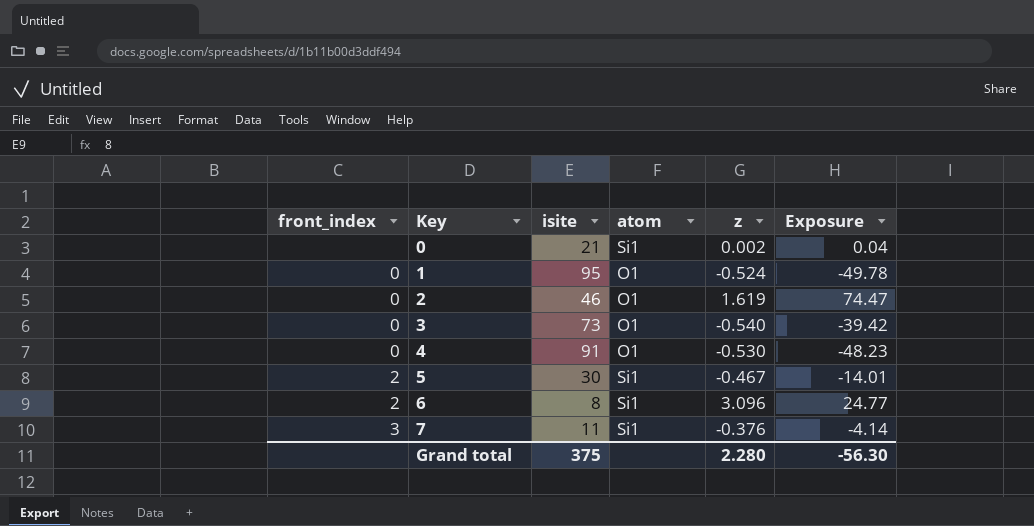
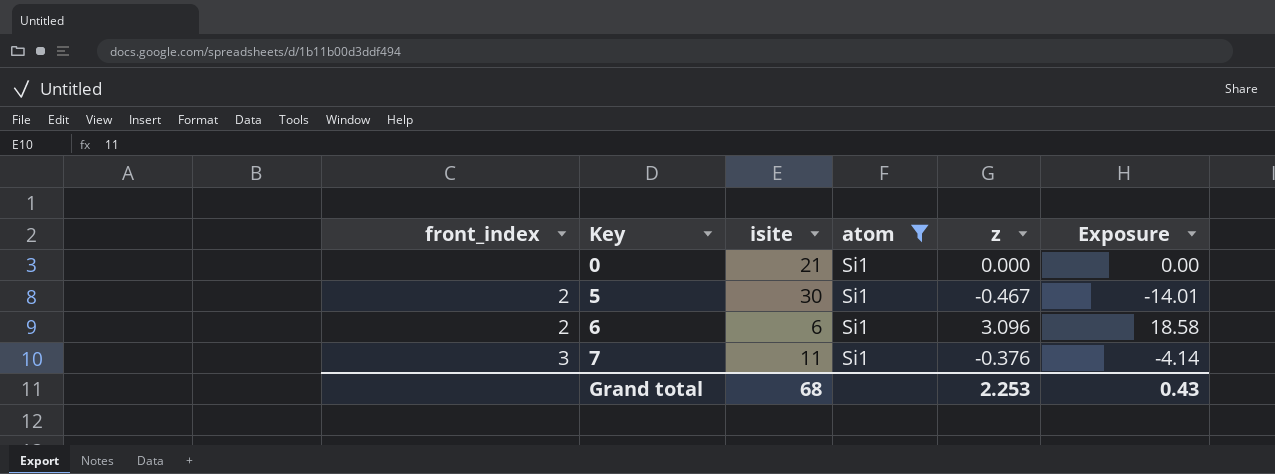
filter: none -> atom = Si1
0 | z: 0.002 -> 0.000
0 | Exposure: 0.04 -> 0.00
6 | isite: 8 -> 6
6 | Exposure: 24.77 -> 18.58
Grand total | isite: 375 -> 68
Grand total | z: 2.280 -> 2.253
Grand total | Exposure: -56.30 -> 0.43

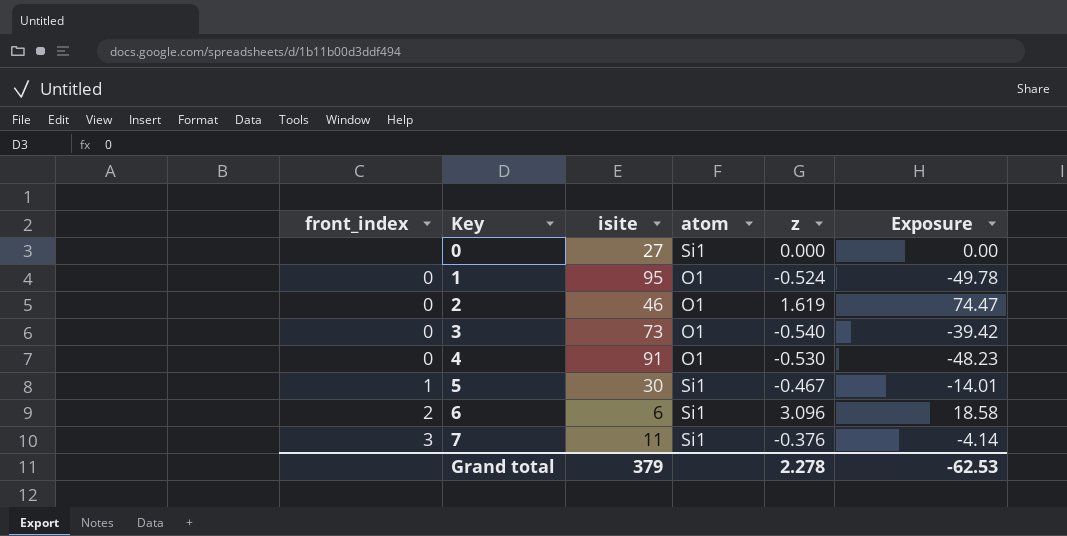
filter: atom = Si1 -> none
0 | isite: 21 -> 27
5 | front_index: 2 -> 1
Grand total | isite: 68 -> 379
Grand total | z: 2.253 -> 2.278
Grand total | Exposure: 0.43 -> -62.53

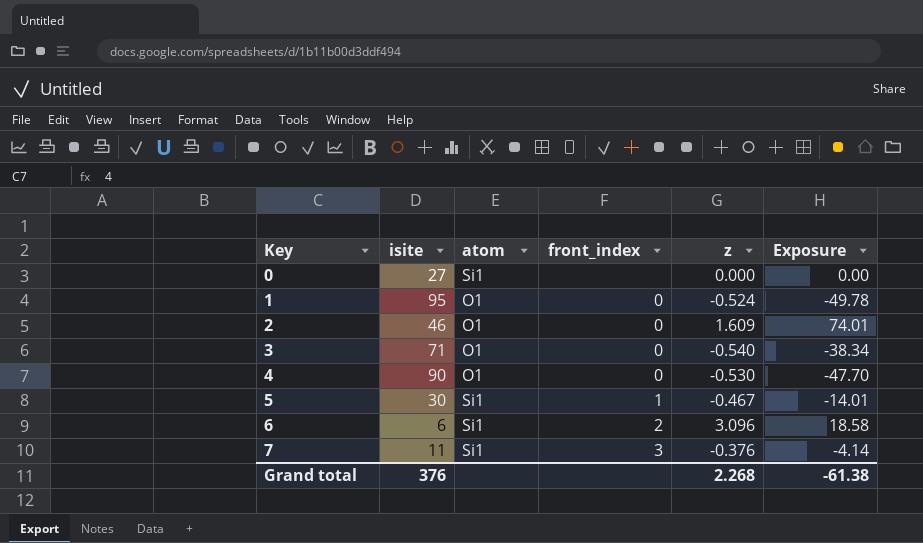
column front_index | position: 1 -> 4
2 | z: 1.619 -> 1.609
2 | Exposure: 74.47 -> 74.01
3 | isite: 73 -> 71
3 | Exposure: -39.42 -> -38.34
4 | isite: 91 -> 90
4 | Exposure: -48.23 -> -47.70
Grand total | isite: 379 -> 376
Grand total | z: 2.278 -> 2.268
Grand total | Exposure: -62.53 -> -61.38

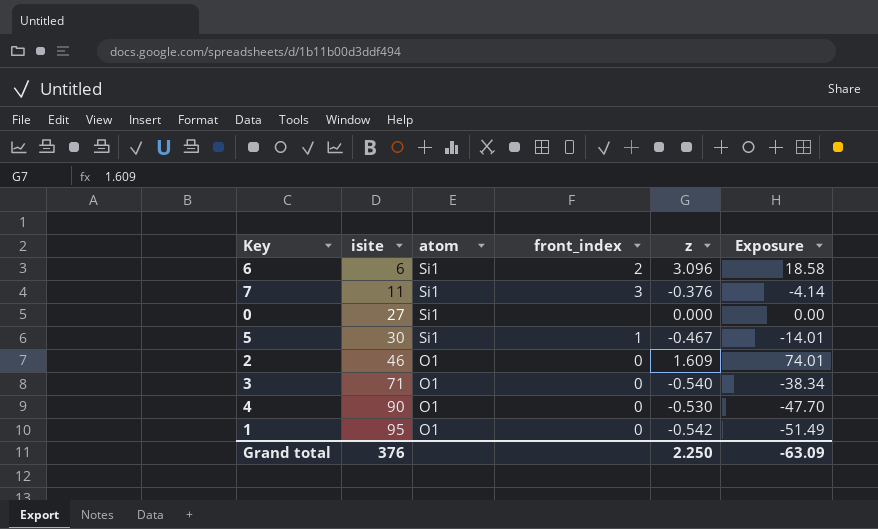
row order: Key ascending -> isite ascending
1 | z: -0.524 -> -0.542
1 | Exposure: -49.78 -> -51.49
Grand total | z: 2.268 -> 2.250
Grand total | Exposure: -61.38 -> -63.09

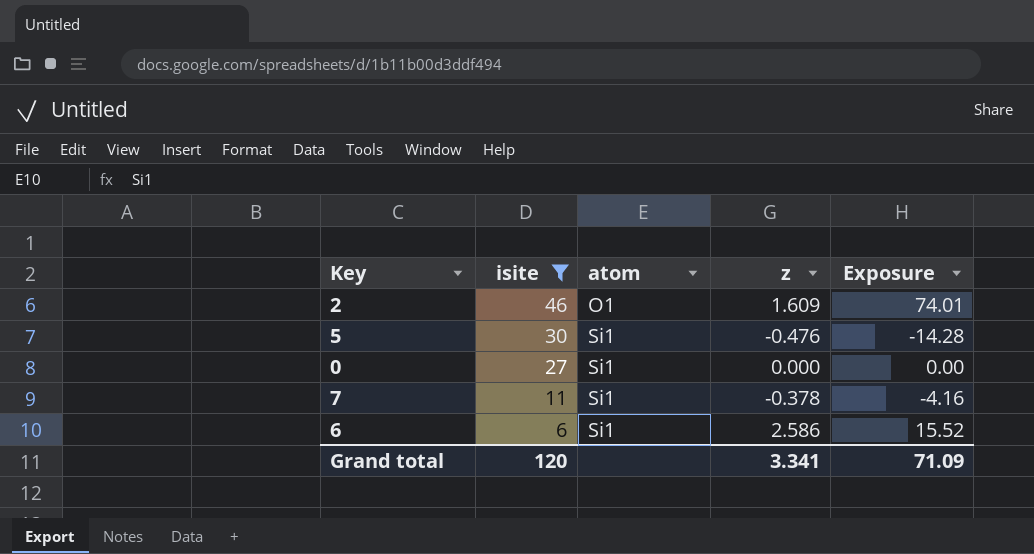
filter: none -> isite <= 46
row order: isite ascending -> isite descending
column front_index | position: 4 -> none
5 | z: -0.467 -> -0.476
5 | Exposure: -14.01 -> -14.28
7 | z: -0.376 -> -0.378
7 | Exposure: -4.14 -> -4.16
6 | z: 3.096 -> 2.586
6 | Exposure: 18.58 -> 15.52
Grand total | isite: 376 -> 120
Grand total | z: 2.250 -> 3.341
Grand total | Exposure: -63.09 -> 71.09

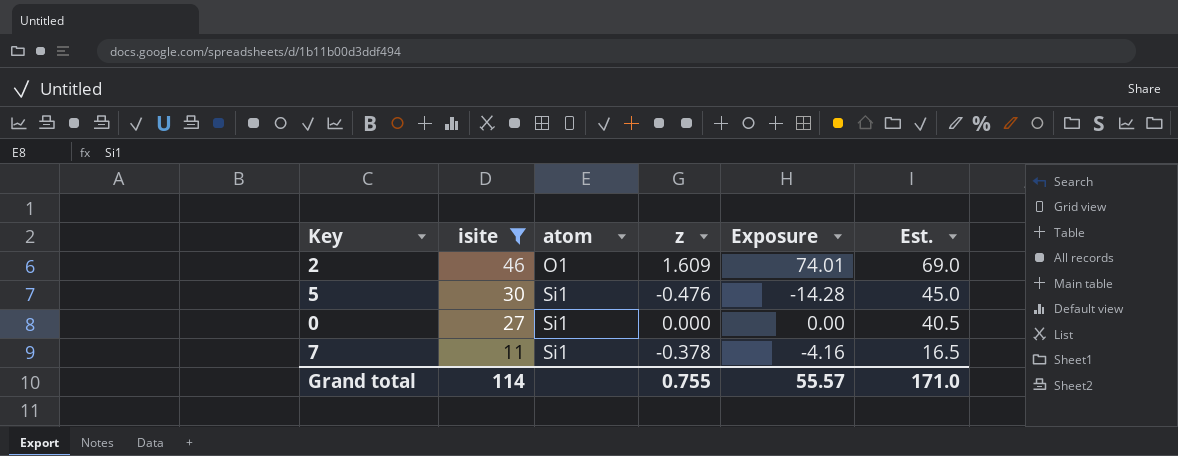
column Est. | formula: none -> [isite] * 1.5
row 6: 6 | Si1 | 2.586 | 15.52 -> none
Grand total | isite: 120 -> 114
Grand total | z: 3.341 -> 0.755
Grand total | Exposure: 71.09 -> 55.57

